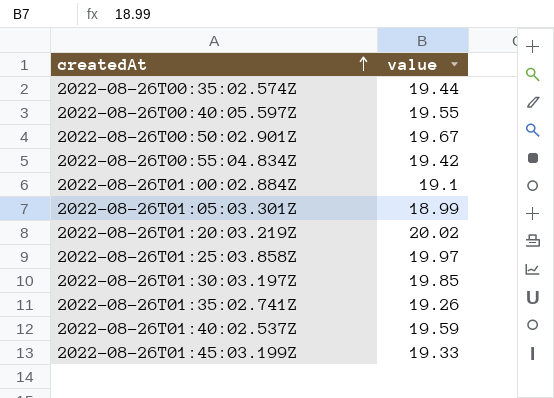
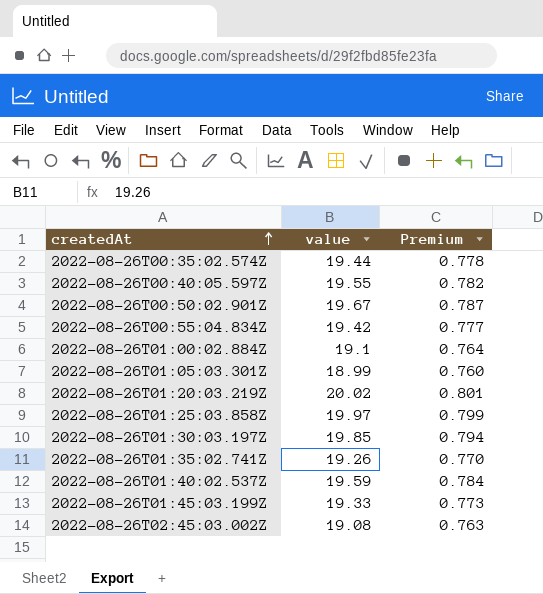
column Premium | formula: none -> [value] * 0.04
row 2022-08-26T02:45:03.002Z: none -> 19.08 | 0.763

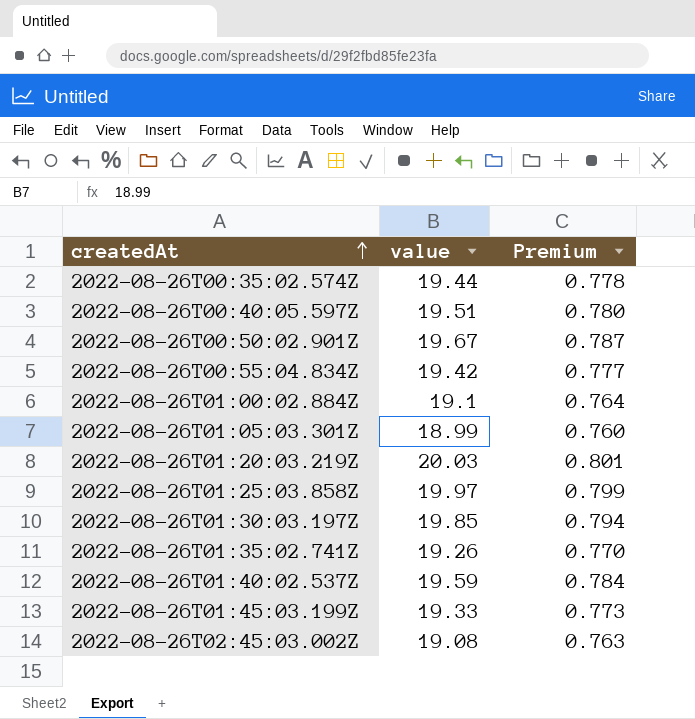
2022-08-26T00:40:05.597Z | value: 19.55 -> 19.51
2022-08-26T00:40:05.597Z | Premium: 0.782 -> 0.780
2022-08-26T01:20:03.219Z | value: 20.02 -> 20.03

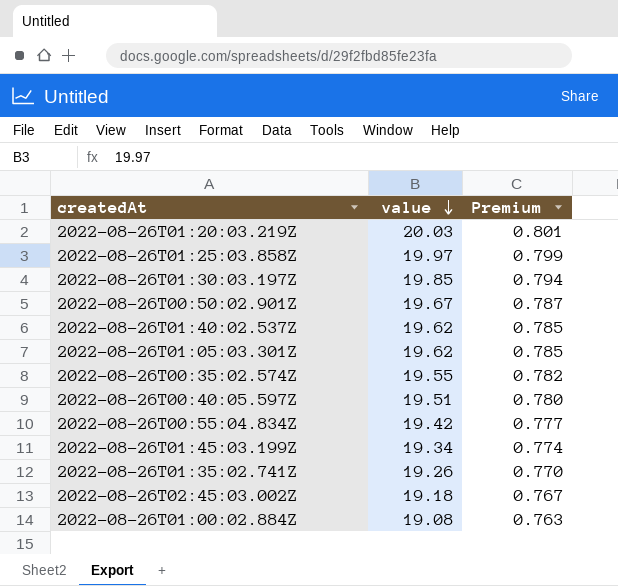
row order: createdAt ascending -> value descending
2022-08-26T01:40:02.537Z | value: 19.59 -> 19.62
2022-08-26T01:40:02.537Z | Premium: 0.784 -> 0.785
2022-08-26T01:05:03.301Z | value: 18.99 -> 19.62
2022-08-26T01:05:03.301Z | Premium: 0.760 -> 0.785
2022-08-26T00:35:02.574Z | value: 19.44 -> 19.55
2022-08-26T00:35:02.574Z | Premium: 0.778 -> 0.782
2022-08-26T01:45:03.199Z | value: 19.33 -> 19.34
2022-08-26T01:45:03.199Z | Premium: 0.773 -> 0.774
2022-08-26T02:45:03.002Z | value: 19.08 -> 19.18
2022-08-26T02:45:03.002Z | Premium: 0.763 -> 0.767
2022-08-26T01:00:02.884Z | value: 19.1 -> 19.08
2022-08-26T01:00:02.884Z | Premium: 0.764 -> 0.763

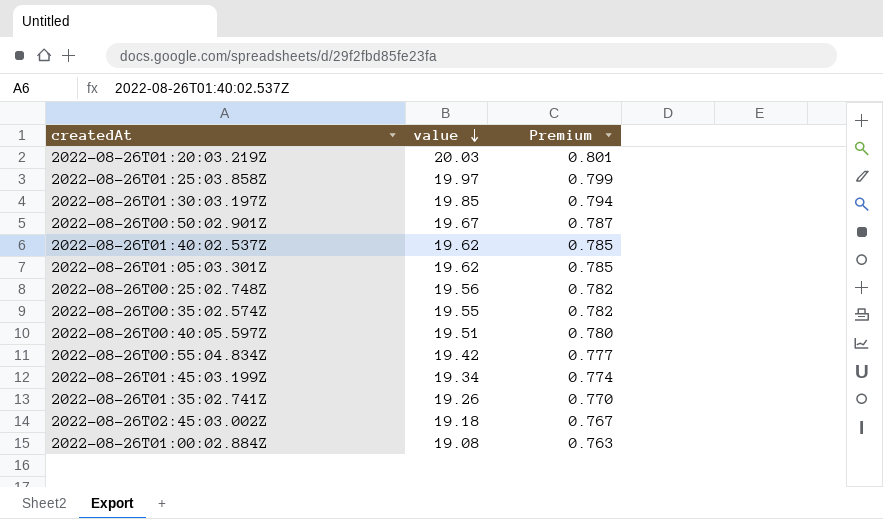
row 2022-08-26T00:25:02.748Z: none -> 19.56 | 0.782

